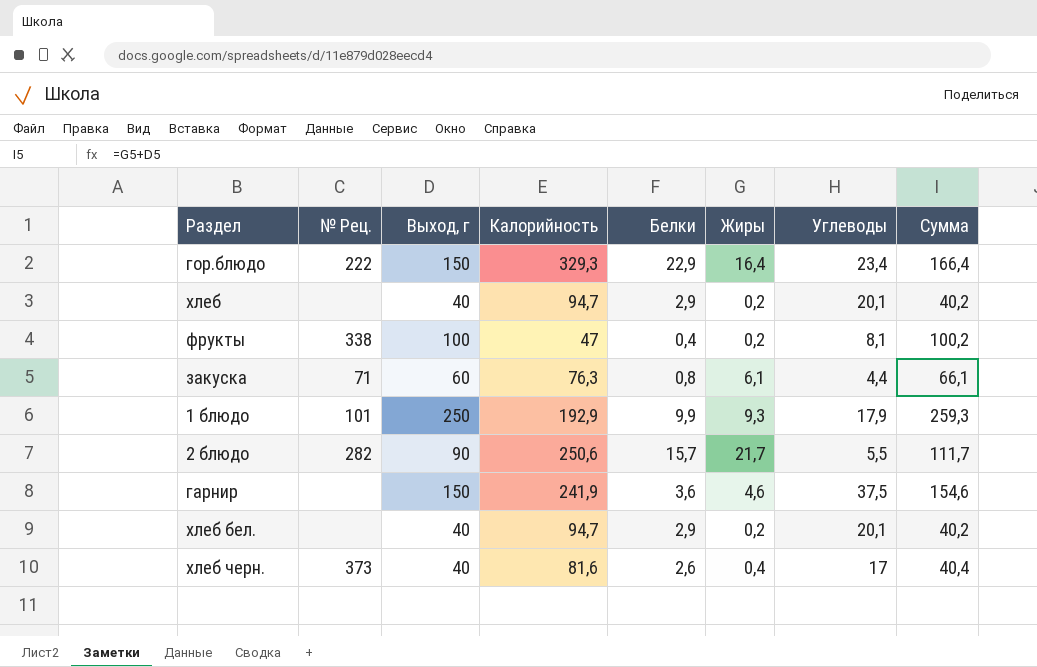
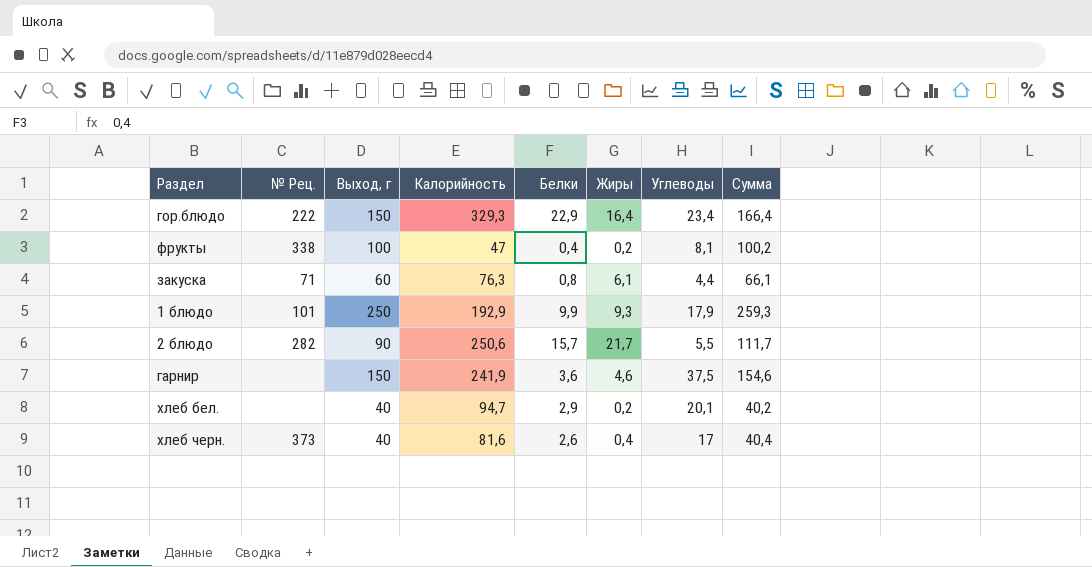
row хлеб: none | 40 | 94,7 | 2,9 | 0,2 | 20,1 | 40,2 -> none

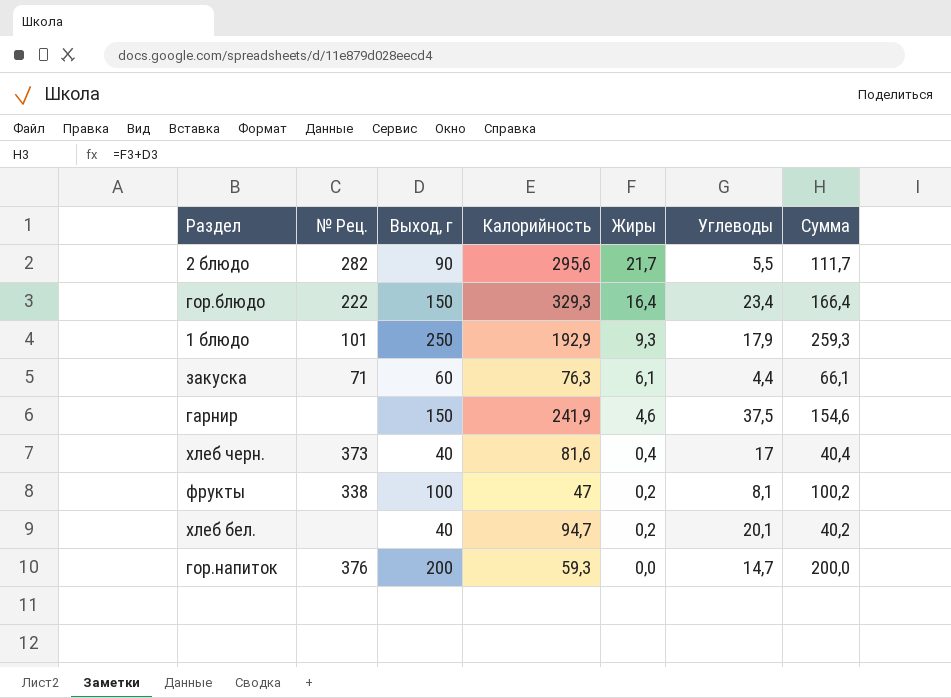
row order: none -> Жиры descending
column Белки | position: 5 -> none
2 блюдо | Калорийность: 250,6 -> 295,6
row гор.напиток: none -> 376 | 200 | 59,3 | 0,0 | 14,7 | 200,0

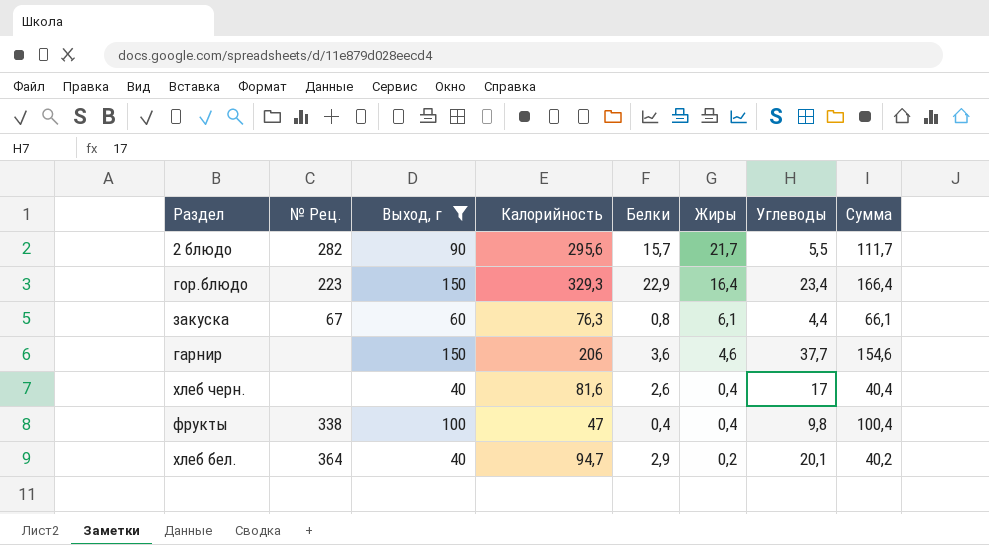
filter: none -> Выход, г <= 150
column Белки | position: none -> 5
гор.блюдо | № Рец.: 222 -> 223
закуска | № Рец.: 71 -> 67
гарнир | Калорийность: 241,9 -> 206
гарнир | Углеводы: 37,5 -> 37,7
хлеб черн. | № Рец.: 373 -> none
фрукты | Жиры: 0,2 -> 0,4
фрукты | Углеводы: 8,1 -> 9,8
фрукты | Сумма: 100,2 -> 100,4
хлеб бел. | № Рец.: none -> 364

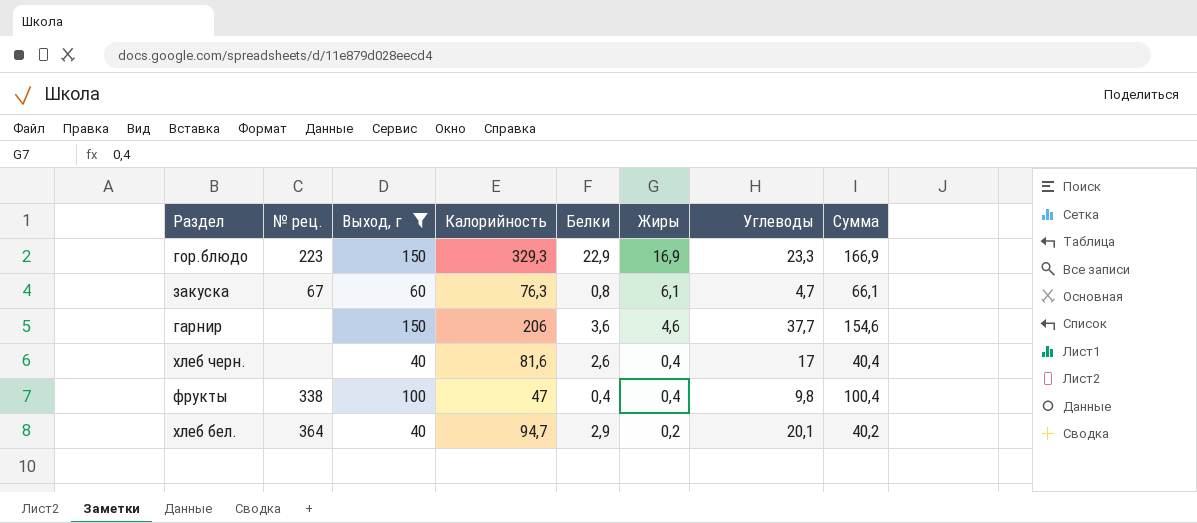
column name: № Рец. -> № рец.
row 2 блюдо: 282 | 90 | 295,6 | 15,7 | 21,7 | 5,5 | 111,7 -> none
гор.блюдо | Жиры: 16,4 -> 16,9
гор.блюдо | Углеводы: 23,4 -> 23,3
гор.блюдо | Сумма: 166,4 -> 166,9
закуска | Углеводы: 4,4 -> 4,7

